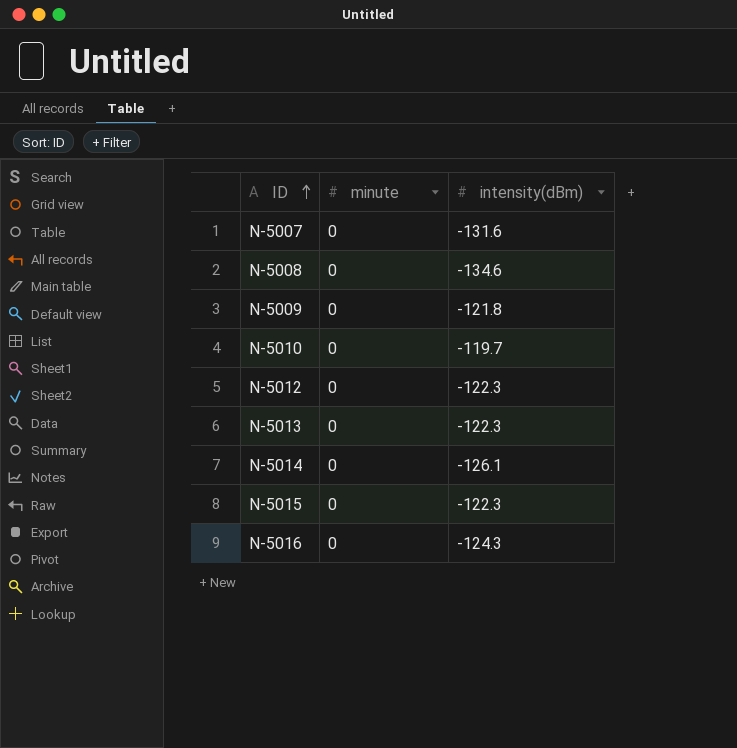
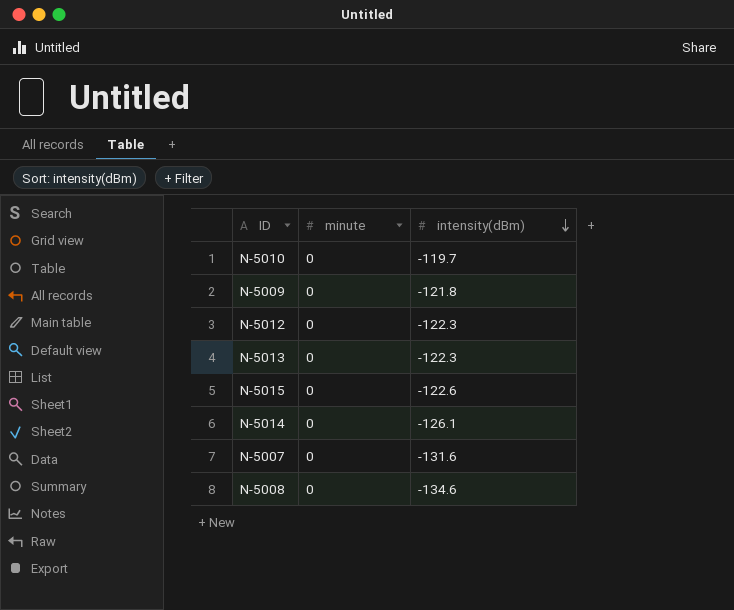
row order: ID ascending -> intensity(dBm) descending
row N-5016: 0 | -124.3 -> none
N-5015 | intensity(dBm): -122.3 -> -122.6

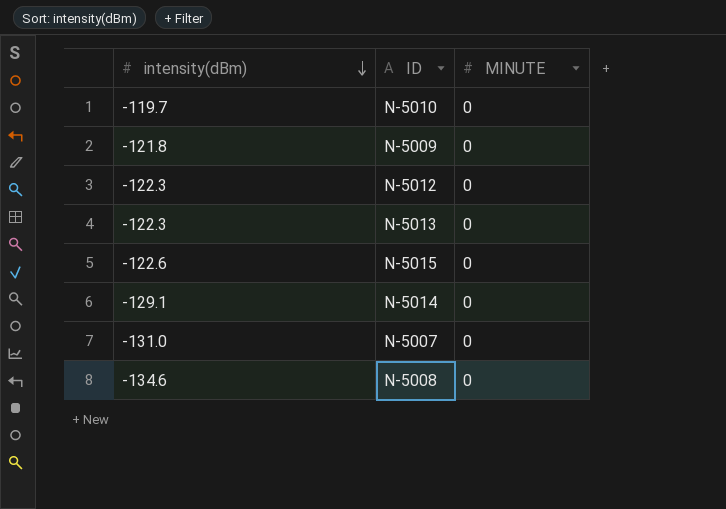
column intensity(dBm) | position: 3 -> 1
column name: minute -> MINUTE
N-5014 | intensity(dBm): -126.1 -> -129.1
N-5007 | intensity(dBm): -131.6 -> -131.0

